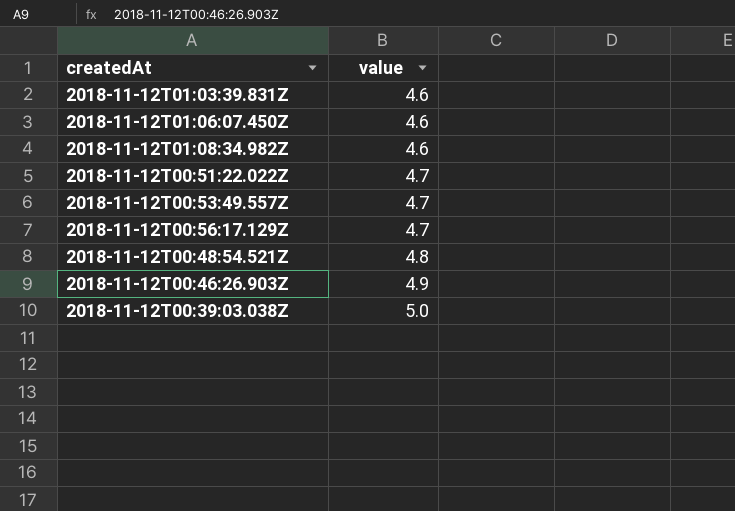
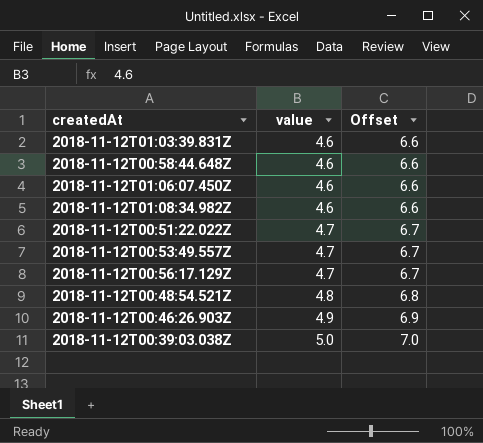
column Offset | formula: none -> [value] + 2
row 2018-11-12T00:58:44.648Z: none -> 4.6 | 6.6

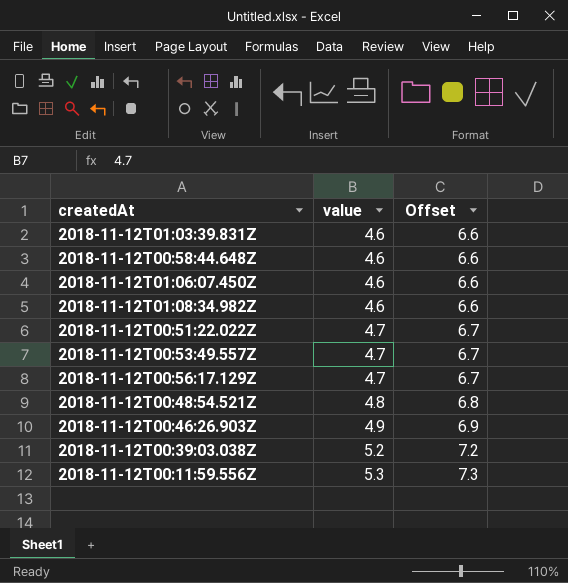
2018-11-12T00:39:03.038Z | value: 5.0 -> 5.2
2018-11-12T00:39:03.038Z | Offset: 7.0 -> 7.2
row 2018-11-12T00:11:59.556Z: none -> 5.3 | 7.3

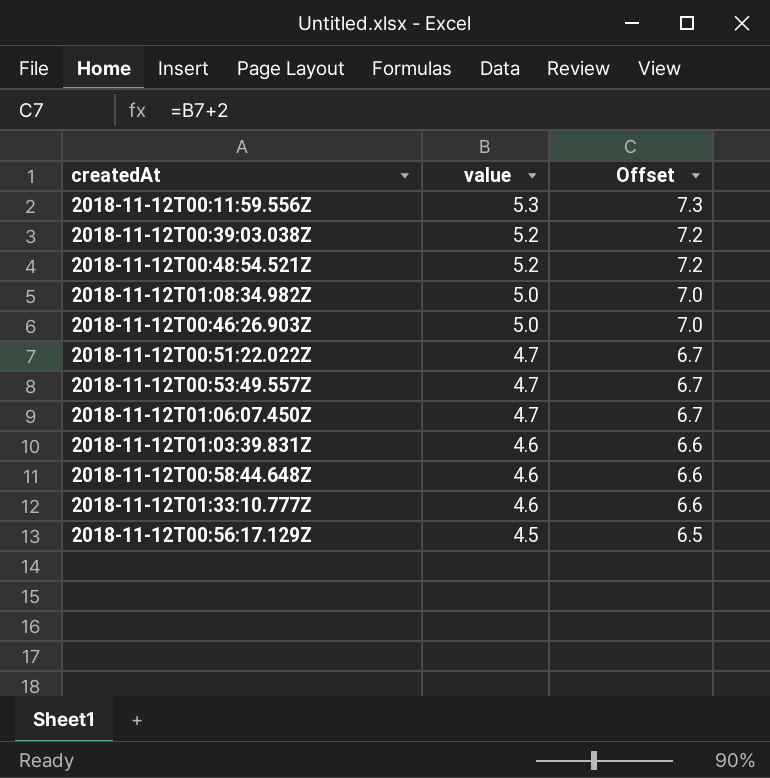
row order: value ascending -> value descending
2018-11-12T00:48:54.521Z | value: 4.8 -> 5.2
2018-11-12T00:48:54.521Z | Offset: 6.8 -> 7.2
2018-11-12T01:08:34.982Z | value: 4.6 -> 5.0
2018-11-12T01:08:34.982Z | Offset: 6.6 -> 7.0
2018-11-12T00:46:26.903Z | value: 4.9 -> 5.0
2018-11-12T00:46:26.903Z | Offset: 6.9 -> 7.0
2018-11-12T01:06:07.450Z | value: 4.6 -> 4.7
2018-11-12T01:06:07.450Z | Offset: 6.6 -> 6.7
row 2018-11-12T01:33:10.777Z: none -> 4.6 | 6.6
2018-11-12T00:56:17.129Z | value: 4.7 -> 4.5
2018-11-12T00:56:17.129Z | Offset: 6.7 -> 6.5

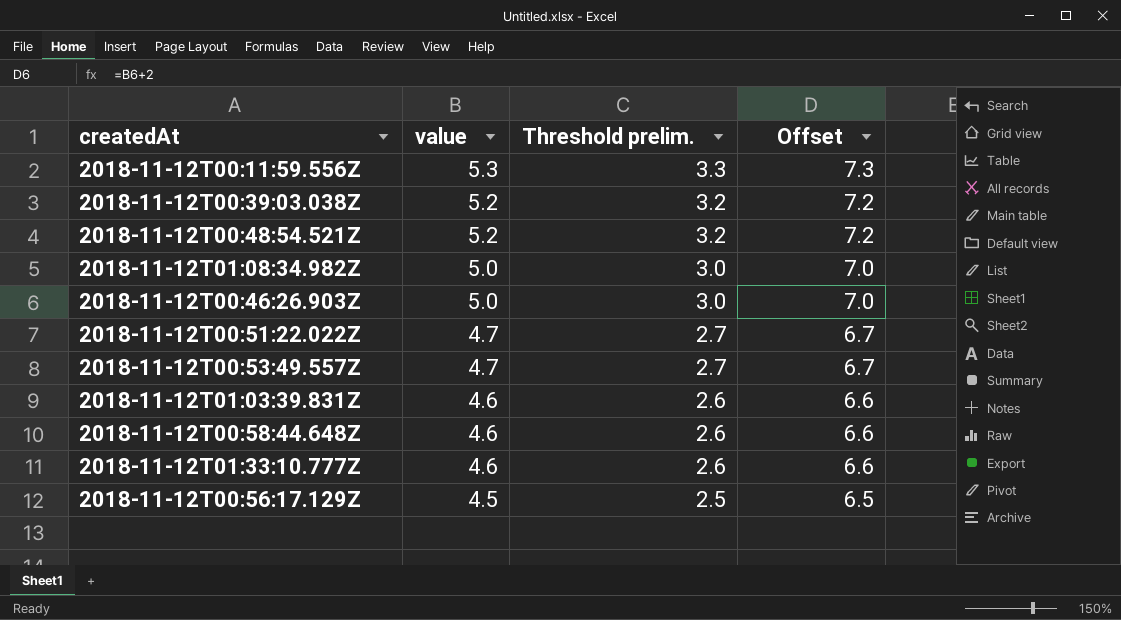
column Threshold prelim. | formula: none -> [value] - 2
row 2018-11-12T01:06:07.450Z: 4.7 | 6.7 -> none

